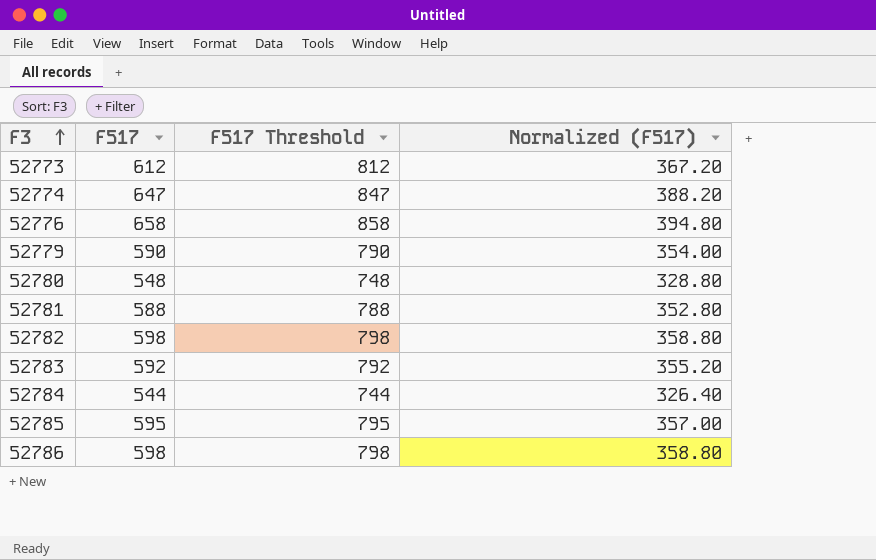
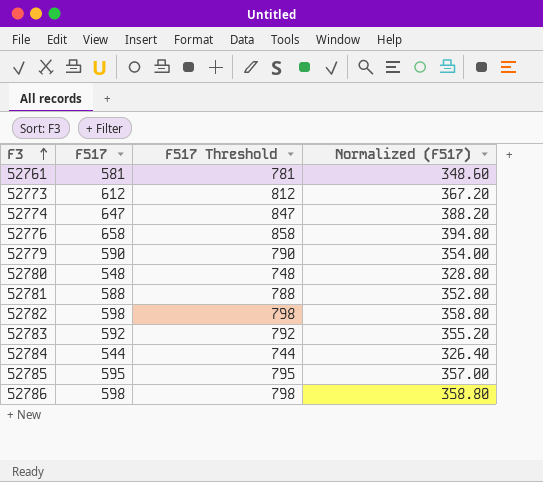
row 52761: none -> 581 | 781 | 348.60

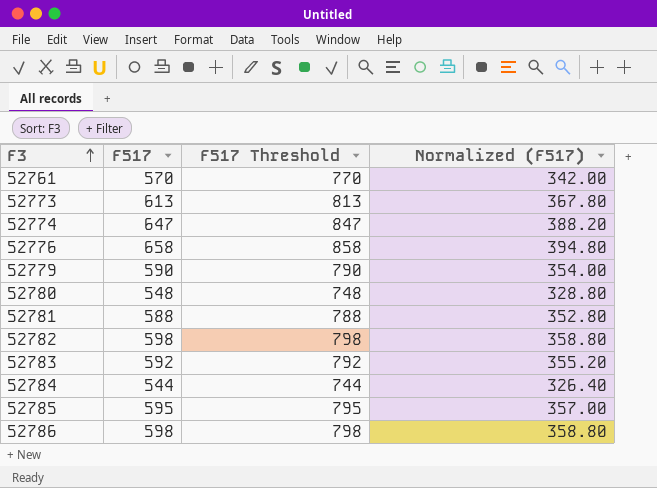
52761 | F517: 581 -> 570
52761 | F517 Threshold: 781 -> 770
52761 | Normalized (F517): 348.60 -> 342.00
52773 | F517: 612 -> 613
52773 | F517 Threshold: 812 -> 813
52773 | Normalized (F517): 367.20 -> 367.80

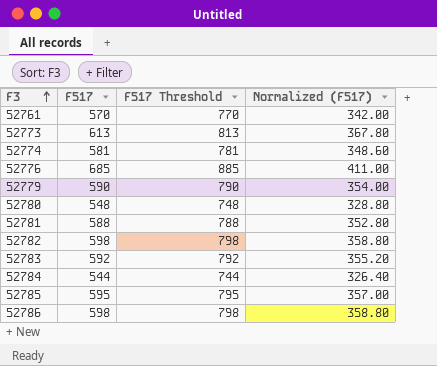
52774 | F517: 647 -> 581
52774 | F517 Threshold: 847 -> 781
52774 | Normalized (F517): 388.20 -> 348.60
52776 | F517: 658 -> 685
52776 | F517 Threshold: 858 -> 885
52776 | Normalized (F517): 394.80 -> 411.00

